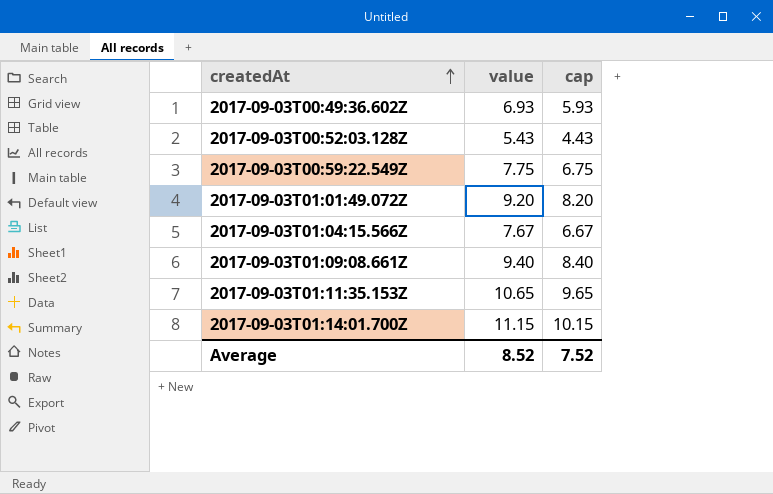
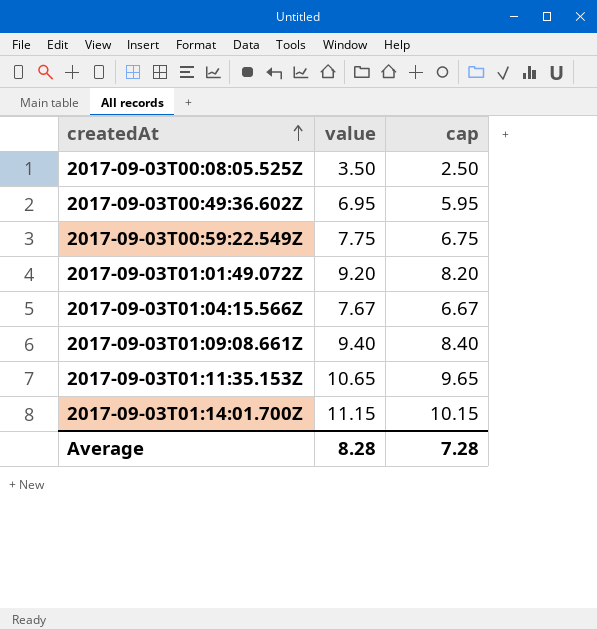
row 2017-09-03T00:52:03.128Z: 5.43 | 4.43 -> none
row 2017-09-03T00:08:05.525Z: none -> 3.50 | 2.50
2017-09-03T00:49:36.602Z | value: 6.93 -> 6.95
2017-09-03T00:49:36.602Z | cap: 5.93 -> 5.95
Average | value: 8.52 -> 8.28
Average | cap: 7.52 -> 7.28

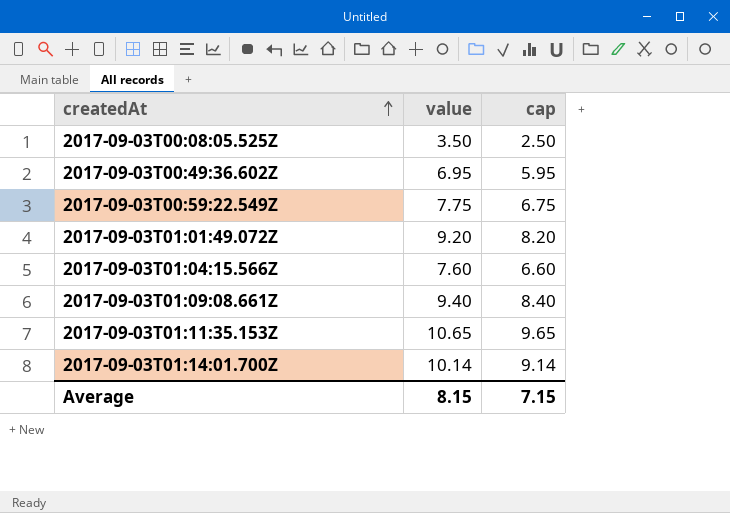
2017-09-03T01:04:15.566Z | value: 7.67 -> 7.60
2017-09-03T01:04:15.566Z | cap: 6.67 -> 6.60
2017-09-03T01:14:01.700Z | value: 11.15 -> 10.14
2017-09-03T01:14:01.700Z | cap: 10.15 -> 9.14
Average | value: 8.28 -> 8.15
Average | cap: 7.28 -> 7.15

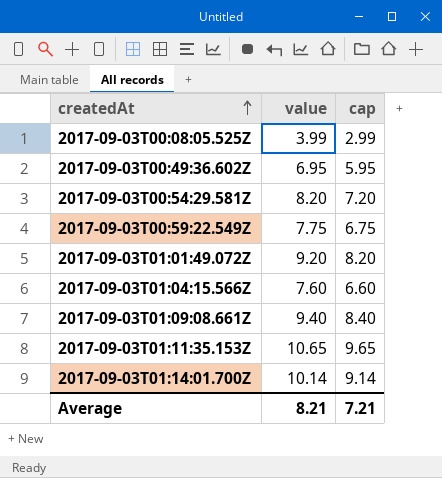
2017-09-03T00:08:05.525Z | value: 3.50 -> 3.99
2017-09-03T00:08:05.525Z | cap: 2.50 -> 2.99
row 2017-09-03T00:54:29.581Z: none -> 8.20 | 7.20
Average | value: 8.15 -> 8.21
Average | cap: 7.15 -> 7.21

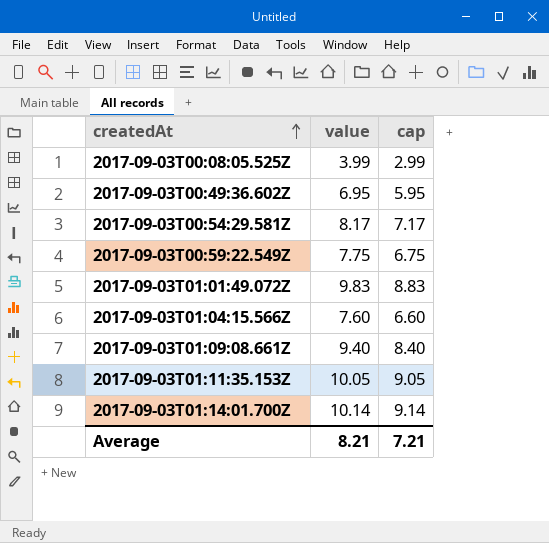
2017-09-03T00:54:29.581Z | value: 8.20 -> 8.17
2017-09-03T00:54:29.581Z | cap: 7.20 -> 7.17
2017-09-03T01:01:49.072Z | value: 9.20 -> 9.83
2017-09-03T01:01:49.072Z | cap: 8.20 -> 8.83
2017-09-03T01:11:35.153Z | value: 10.65 -> 10.05
2017-09-03T01:11:35.153Z | cap: 9.65 -> 9.05

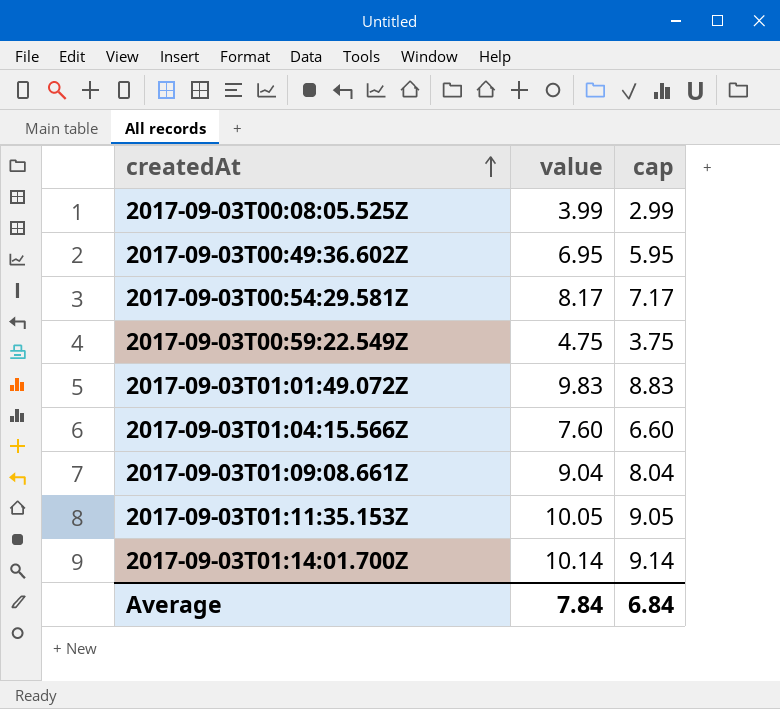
2017-09-03T00:59:22.549Z | value: 7.75 -> 4.75
2017-09-03T00:59:22.549Z | cap: 6.75 -> 3.75
2017-09-03T01:09:08.661Z | value: 9.40 -> 9.04
2017-09-03T01:09:08.661Z | cap: 8.40 -> 8.04
Average | value: 8.21 -> 7.84
Average | cap: 7.21 -> 6.84

